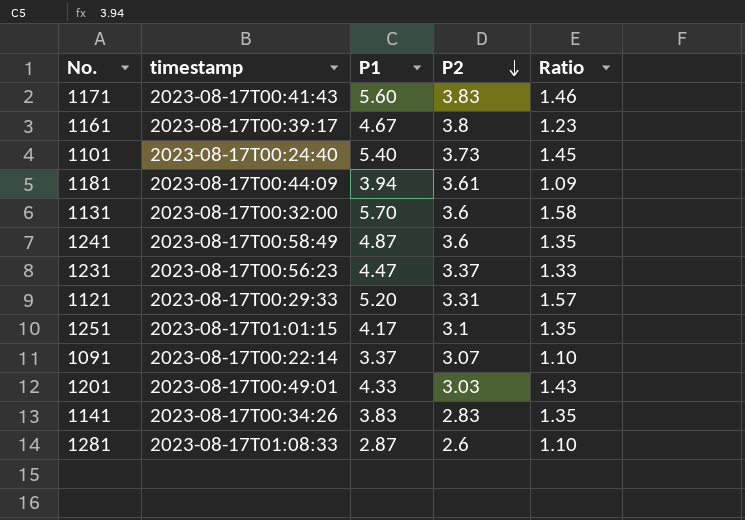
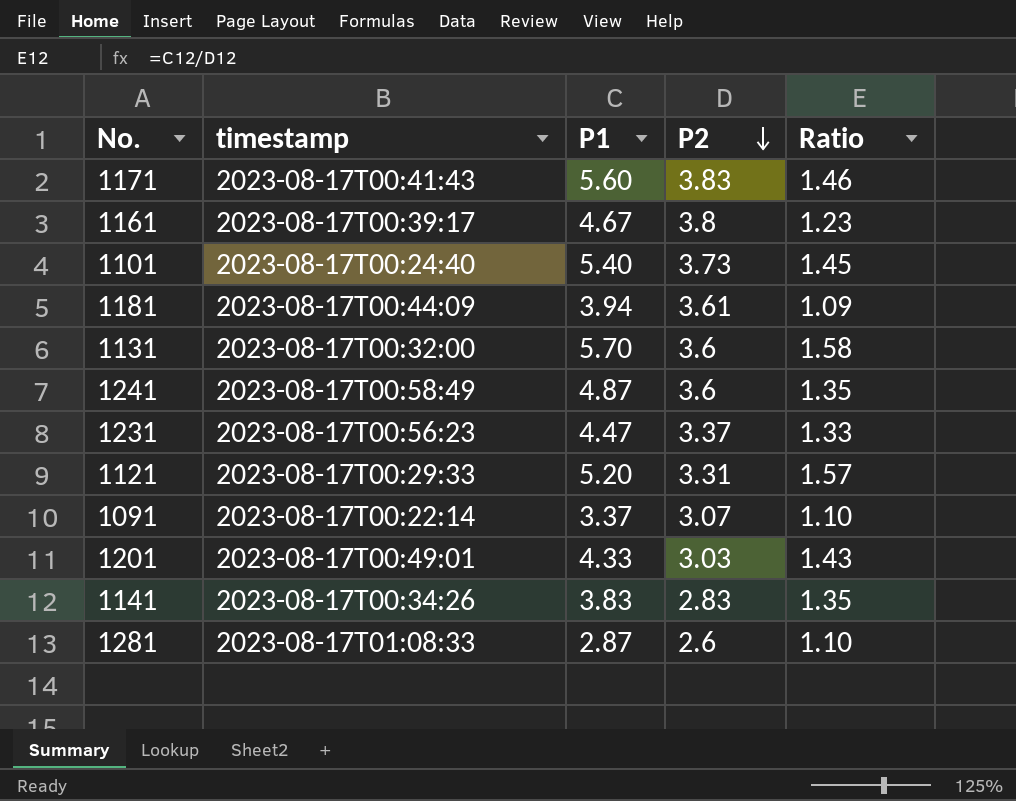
row 1251: 2023-08-17T01:01:15 | 4.17 | 3.1 | 1.35 -> none

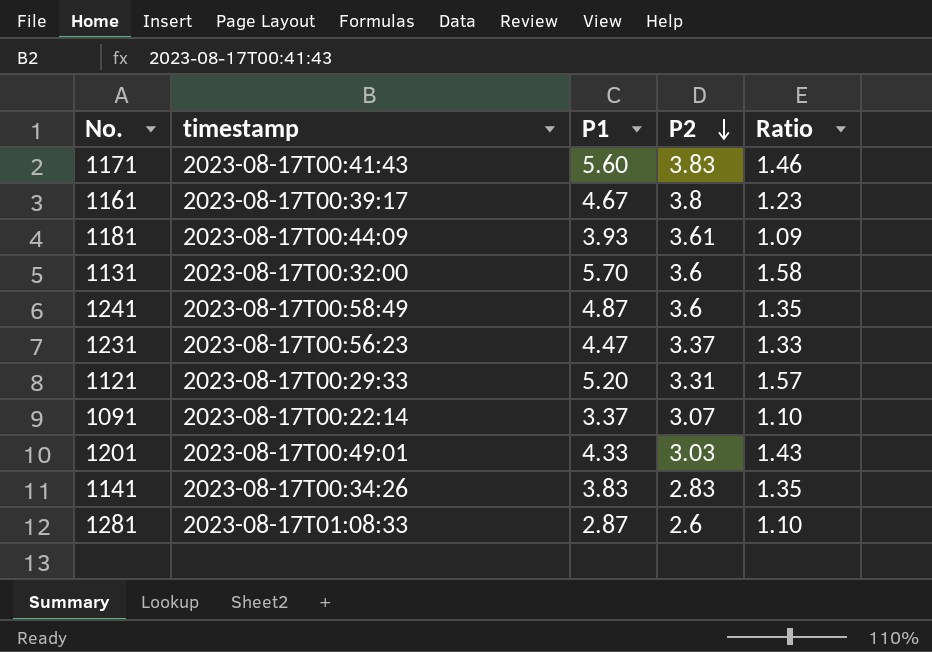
row 1101: 2023-08-17T00:24:40 | 5.40 | 3.73 | 1.45 -> none
1181 | P1: 3.94 -> 3.93

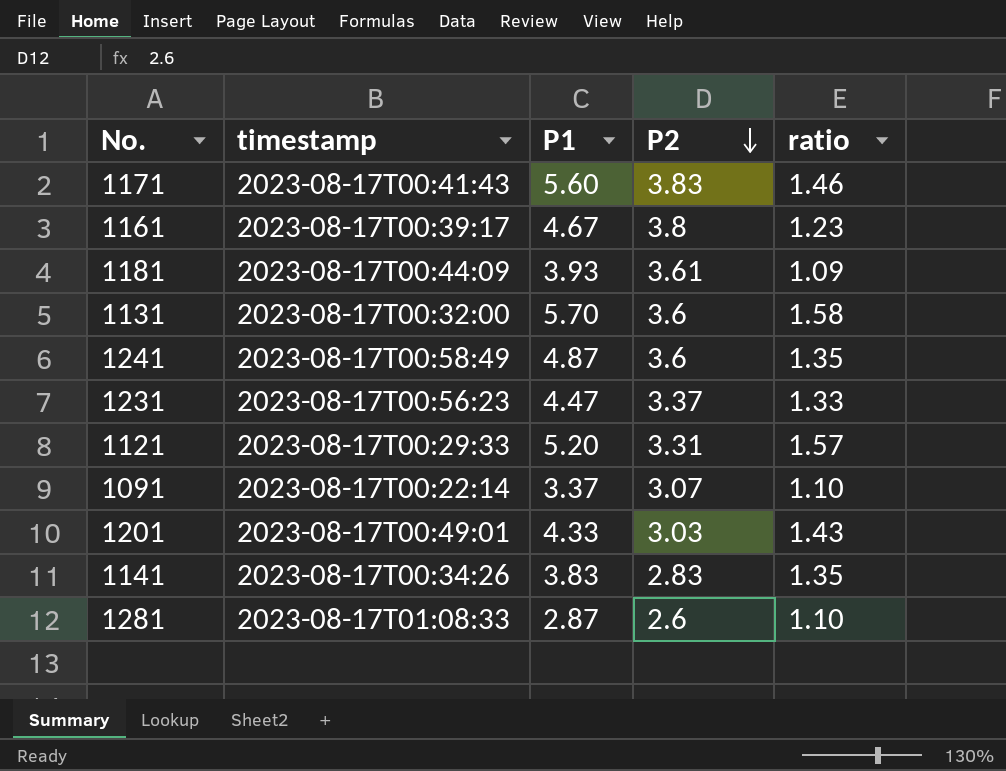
column name: Ratio -> ratio

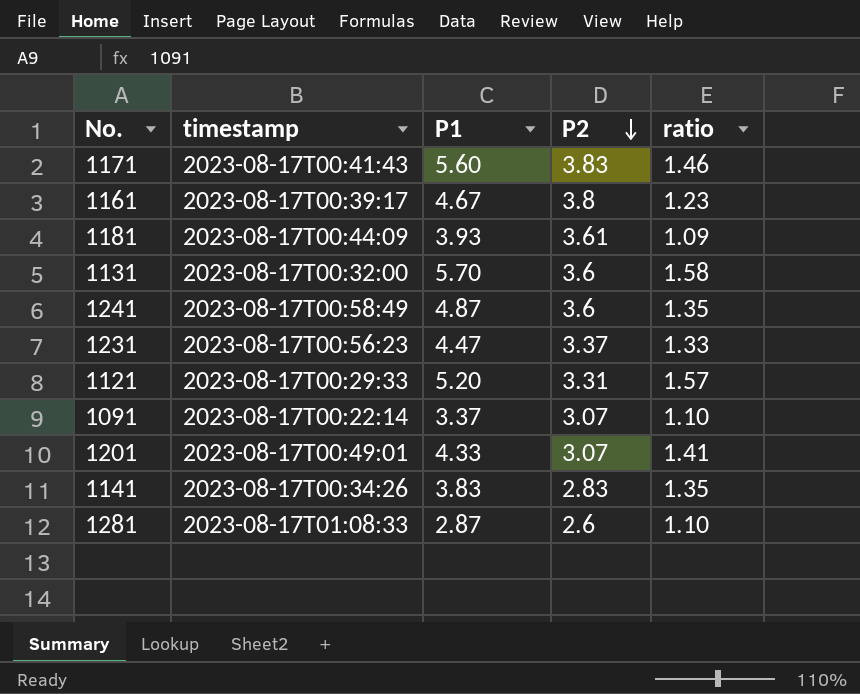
1201 | P2: 3.03 -> 3.07
1201 | ratio: 1.43 -> 1.41

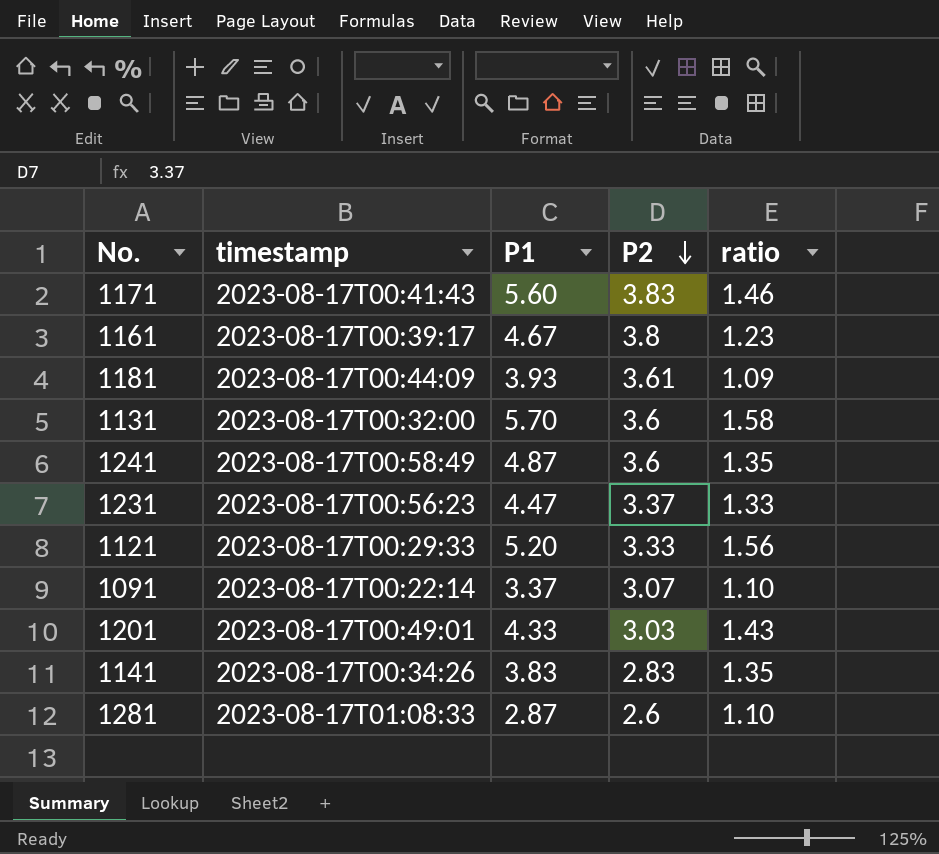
1121 | P2: 3.31 -> 3.33
1121 | ratio: 1.57 -> 1.56
1201 | P2: 3.07 -> 3.03
1201 | ratio: 1.41 -> 1.43

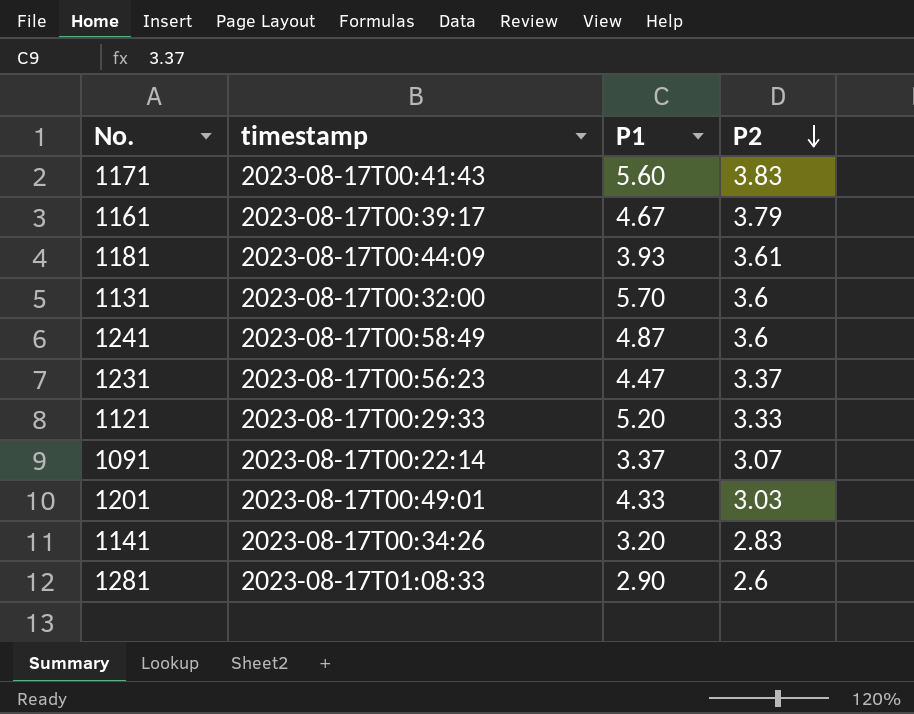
column ratio | formula: [P1] / [P2] -> none
1161 | P2: 3.8 -> 3.79
1141 | P1: 3.83 -> 3.20
1281 | P1: 2.87 -> 2.90

